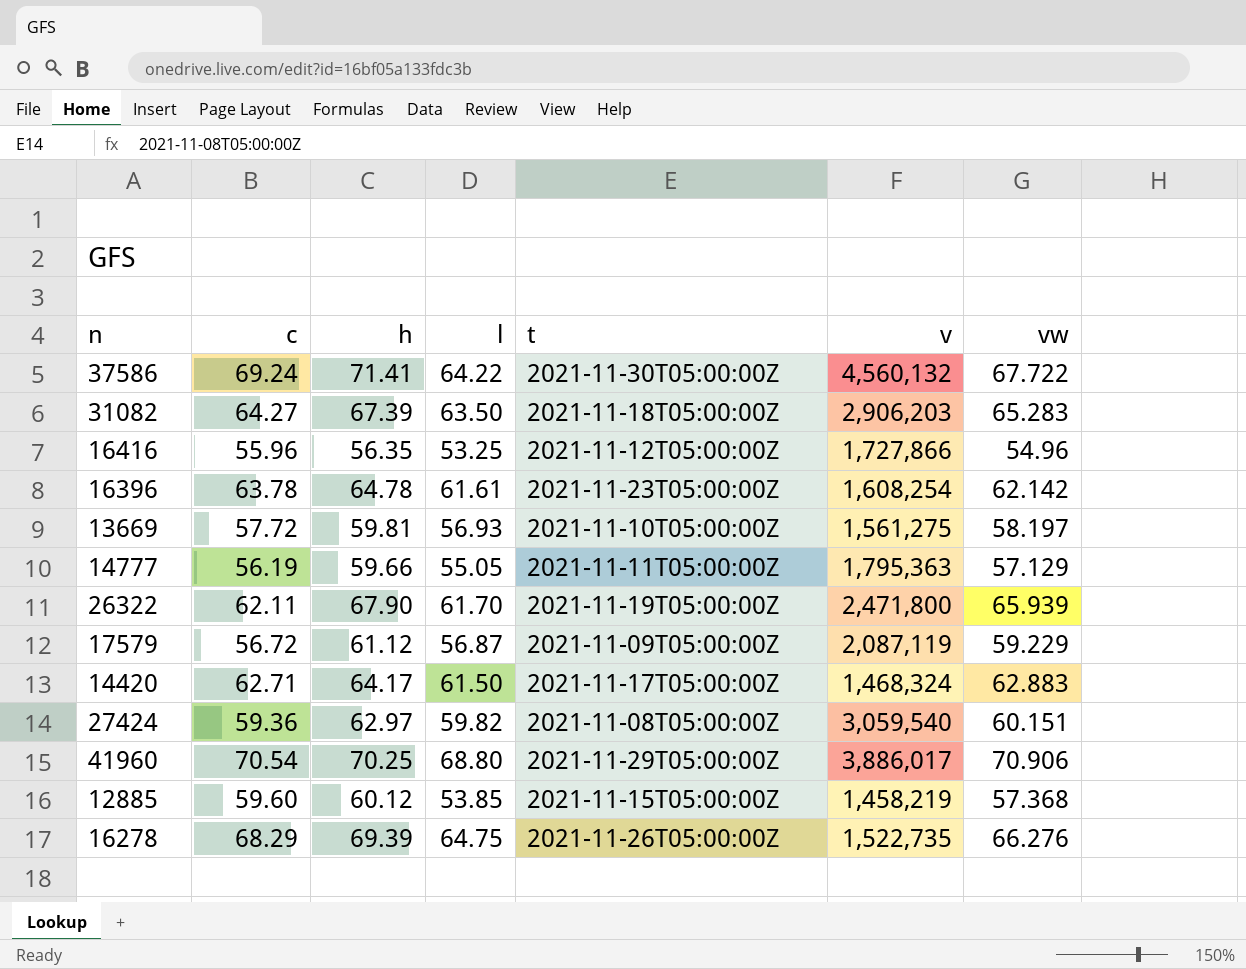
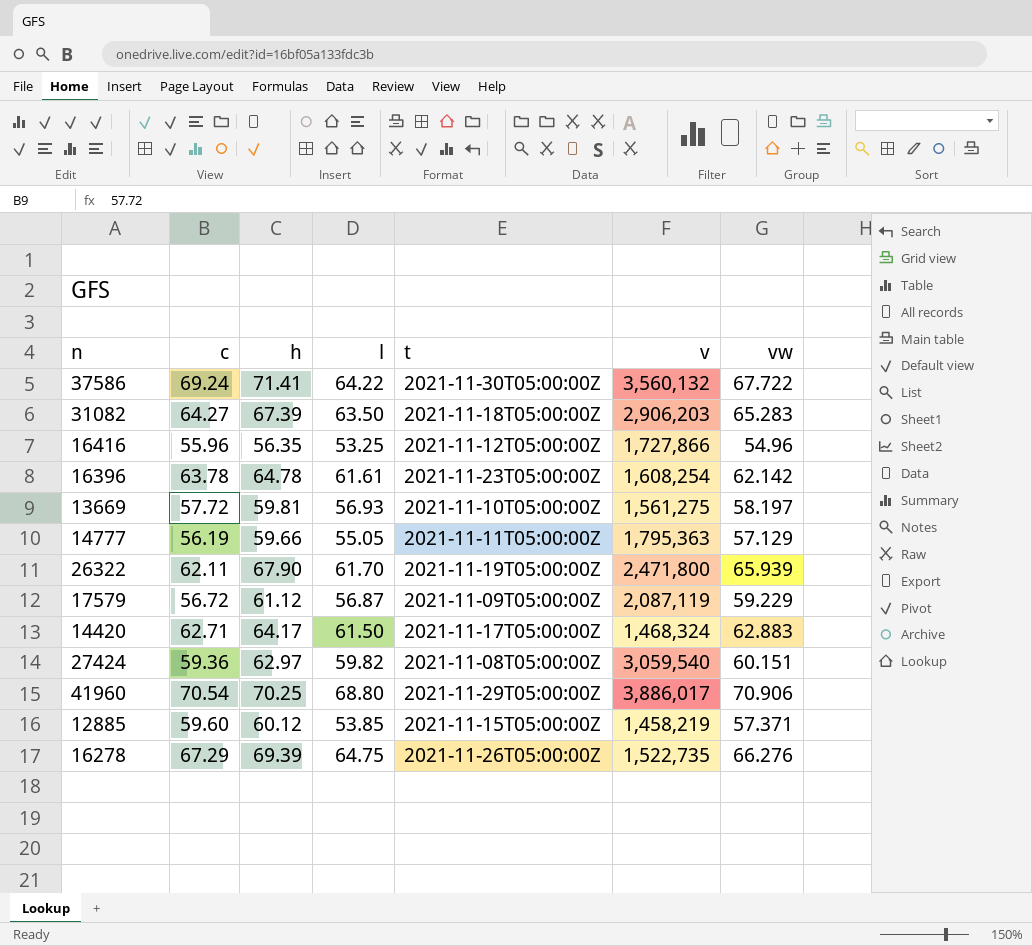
37586 | v: 4,560,132 -> 3,560,132
12885 | vw: 57.368 -> 57.371
16278 | c: 68.29 -> 67.29

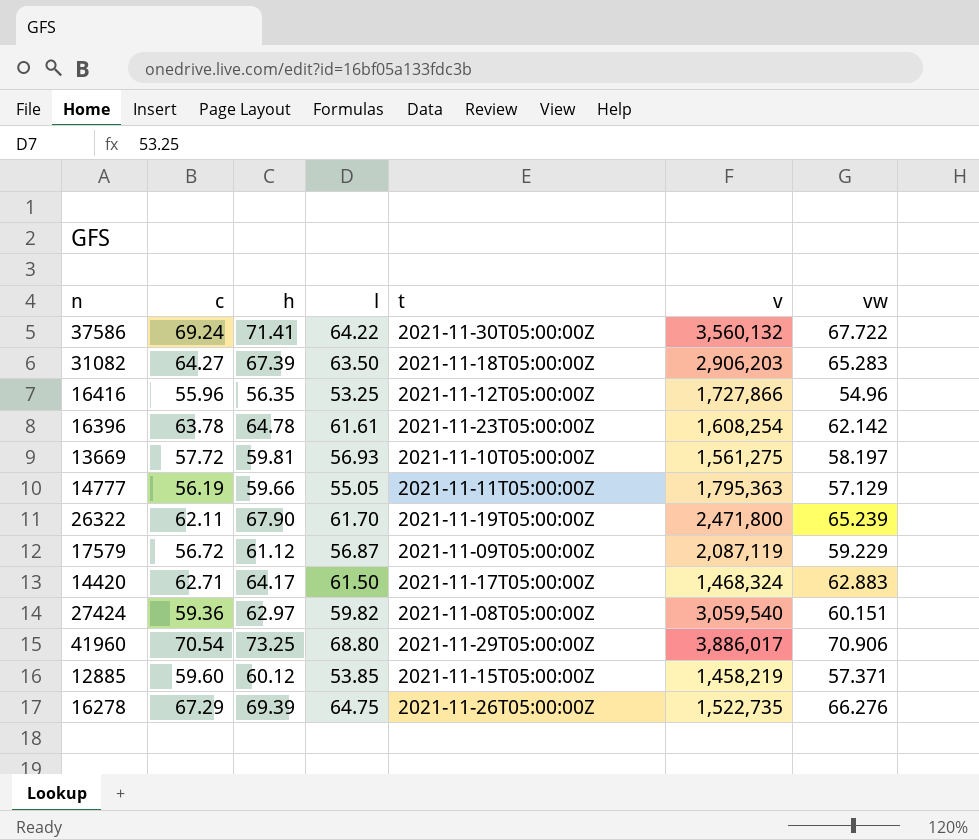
26322 | vw: 65.939 -> 65.239
41960 | h: 70.25 -> 73.25

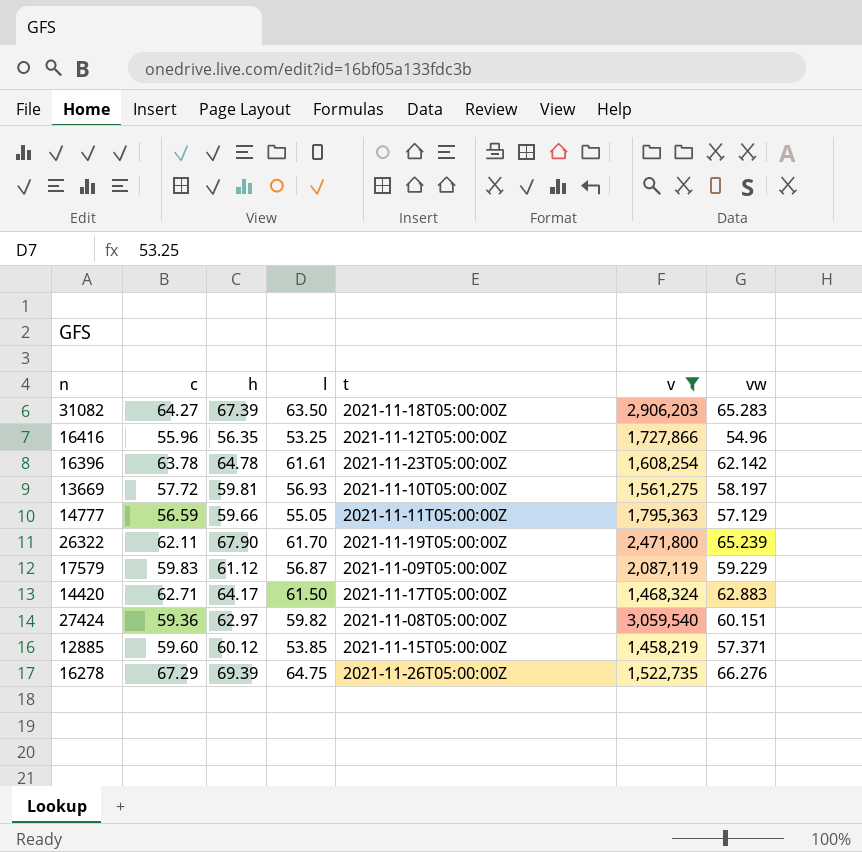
filter: none -> v <= 3,059,540
14777 | c: 56.19 -> 56.59
17579 | c: 56.72 -> 59.83

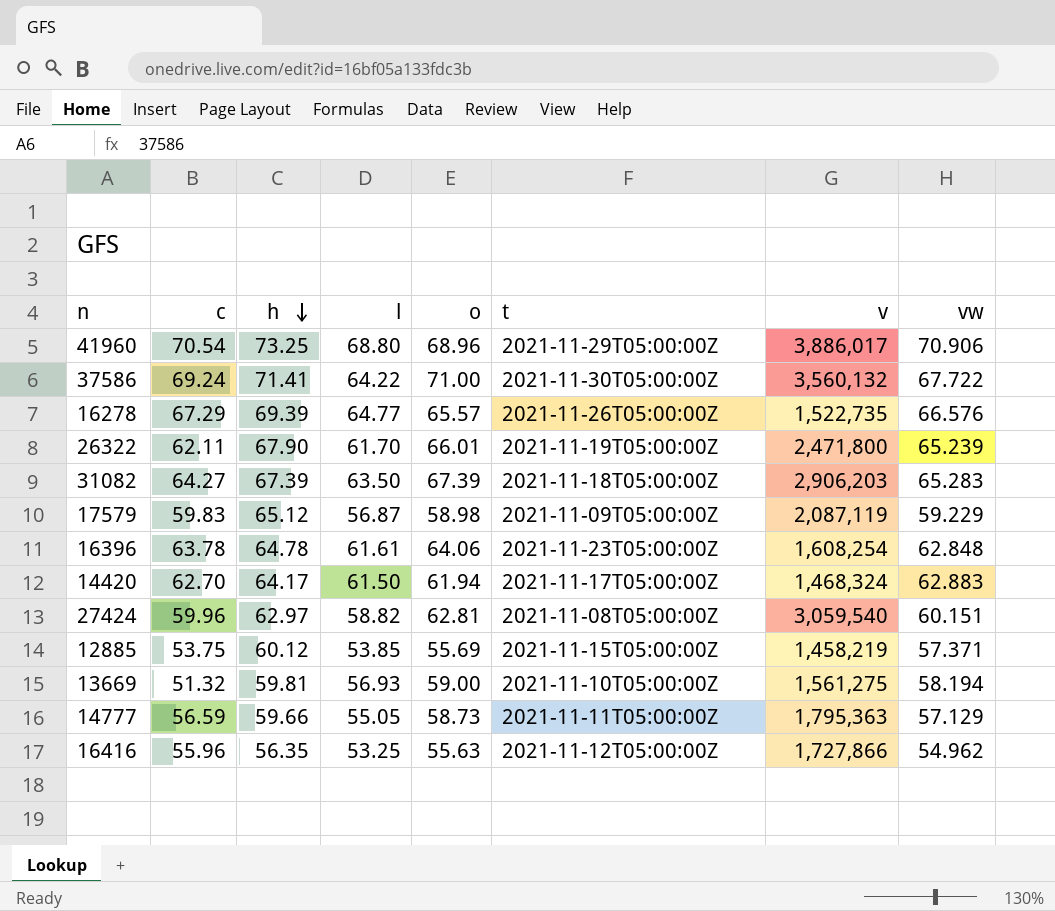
filter: v <= 3,059,540 -> none
row order: none -> h descending
column o | position: none -> 5
16278 | l: 64.75 -> 64.77
16278 | vw: 66.276 -> 66.576
17579 | h: 61.12 -> 65.12
16396 | vw: 62.142 -> 62.848
14420 | c: 62.71 -> 62.70
27424 | c: 59.36 -> 59.96
27424 | l: 59.82 -> 58.82
12885 | c: 59.60 -> 53.75
13669 | c: 57.72 -> 51.32
13669 | vw: 58.197 -> 58.194
16416 | vw: 54.96 -> 54.962

